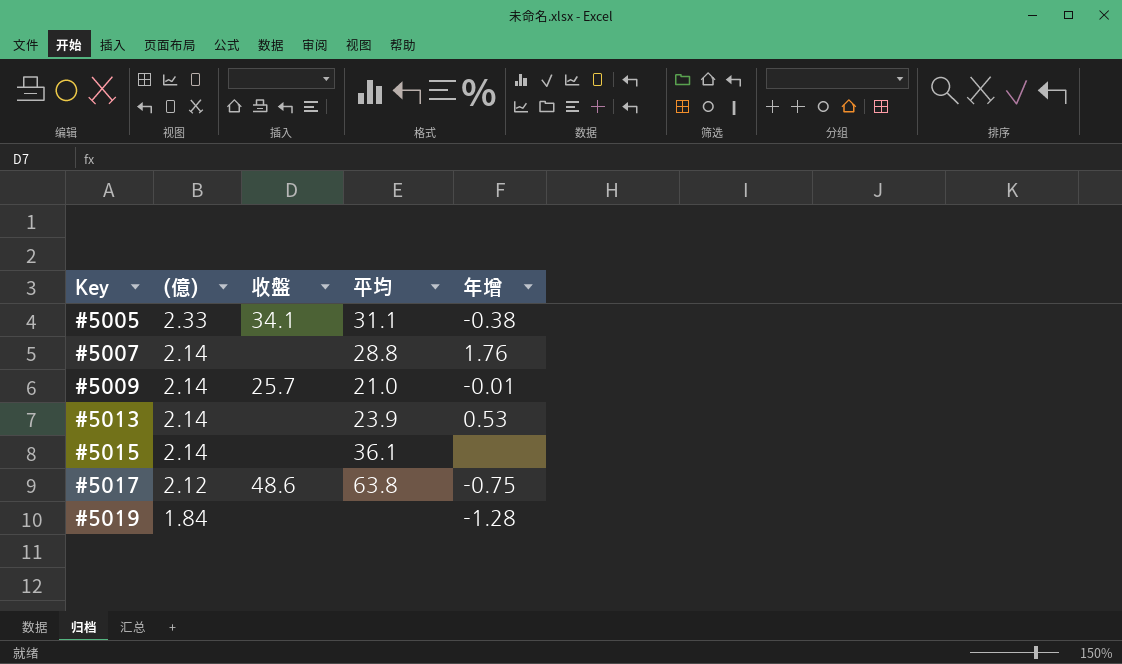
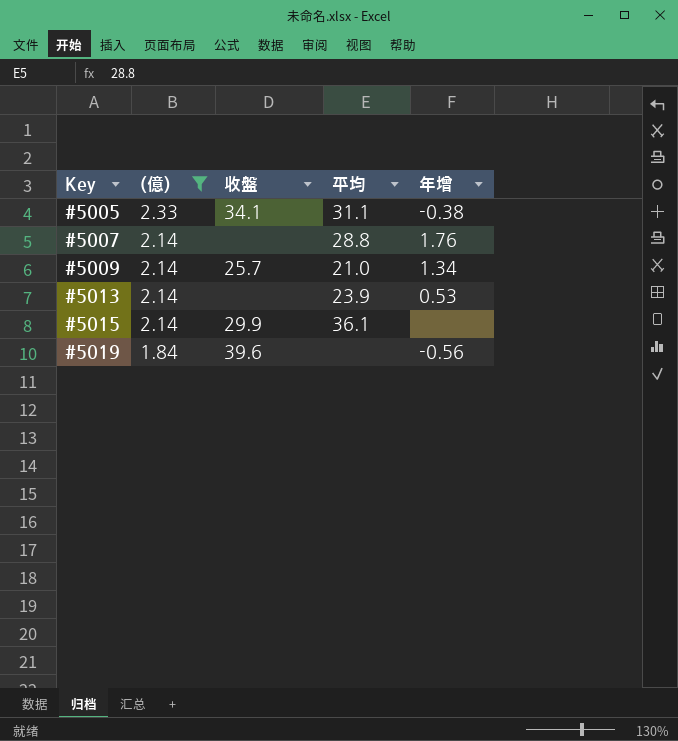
filter: none -> (億) != 2.12
#5009 | 年增: -0.01 -> 1.34
#5015 | 收盤: none -> 29.9
#5019 | 收盤: none -> 39.6
#5019 | 年增: -1.28 -> -0.56

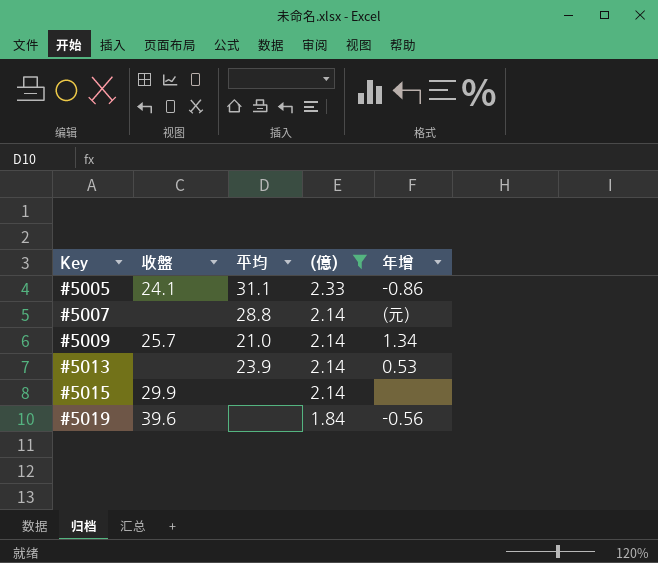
column (億) | position: 2 -> 4
#5005 | 收盤: 34.1 -> 24.1
#5005 | 年增: -0.38 -> -0.86
#5007 | 年增: 1.76 -> (元)
#5015 | 平均: 36.1 -> none

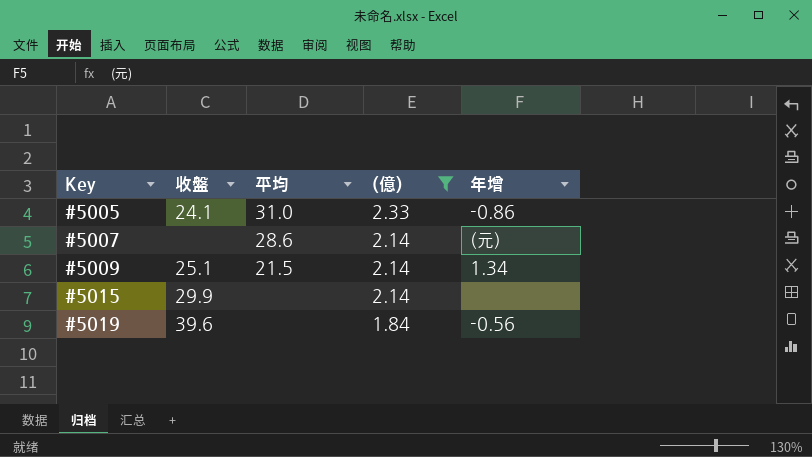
row #5013: none | 23.9 | 2.14 | 0.53 -> none
#5005 | 平均: 31.1 -> 31.0
#5007 | 平均: 28.8 -> 28.6
#5009 | 收盤: 25.7 -> 25.1
#5009 | 平均: 21.0 -> 21.5

